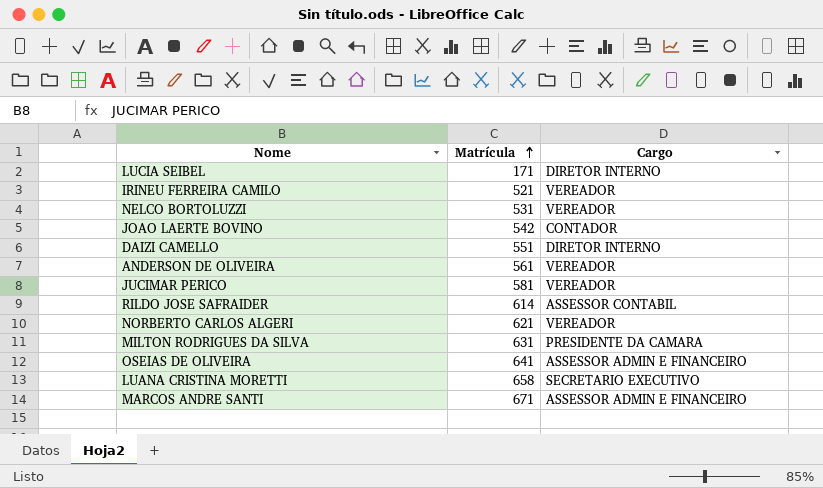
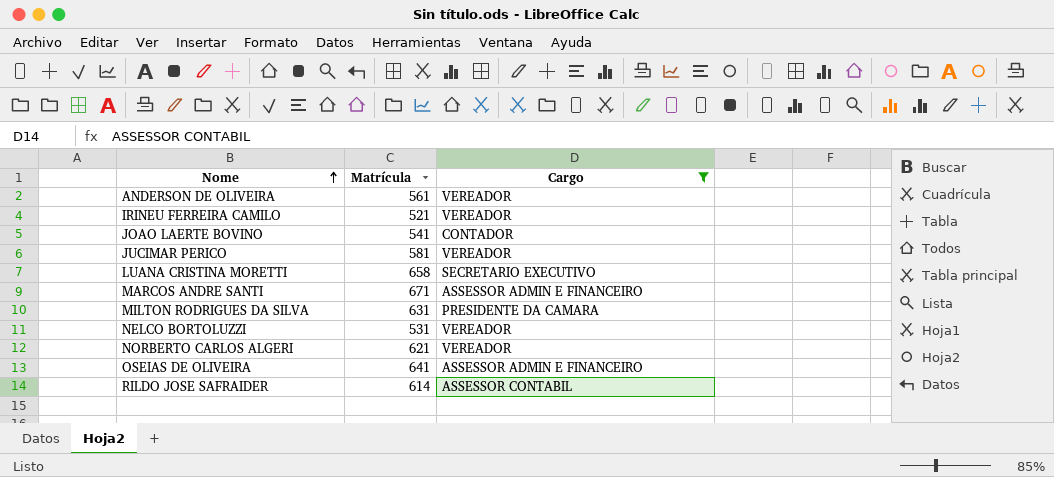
filter: none -> Cargo != DIRETOR INTERNO
row order: Matrícula ascending -> Nome ascending
JOAO LAERTE BOVINO | Matrícula: 542 -> 541

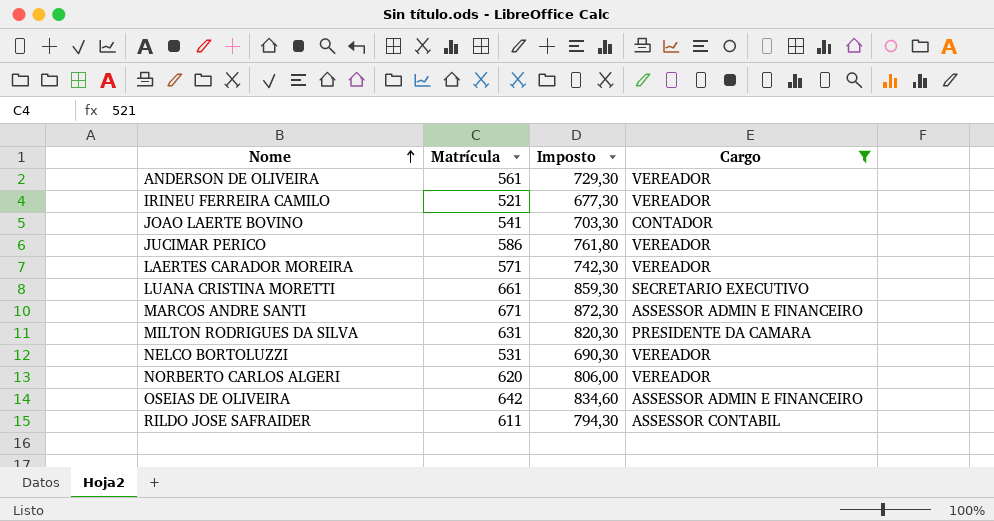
column Imposto | formula: none -> [Matrícula] * 1,3
JUCIMAR PERICO | Matrícula: 581 -> 586
row LAERTES CARADOR MOREIRA: none -> 571 | 742,30 | VEREADOR
LUANA CRISTINA MORETTI | Matrícula: 658 -> 661
NORBERTO CARLOS ALGERI | Matrícula: 621 -> 620
OSEIAS DE OLIVEIRA | Matrícula: 641 -> 642
RILDO JOSE SAFRAIDER | Matrícula: 614 -> 611

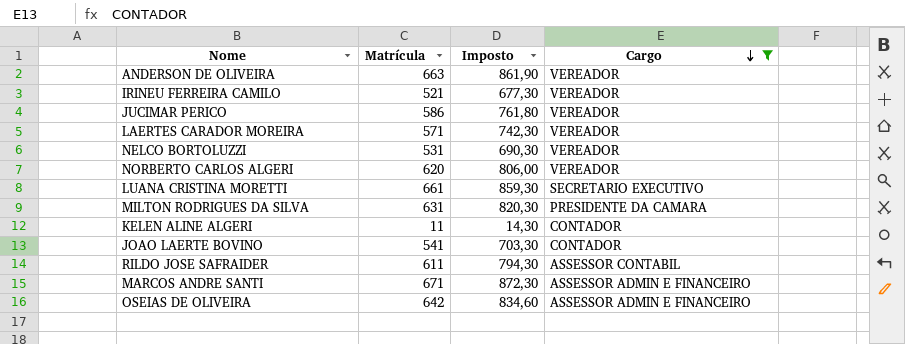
row order: Nome ascending -> Cargo descending
ANDERSON DE OLIVEIRA | Matrícula: 561 -> 663
ANDERSON DE OLIVEIRA | Imposto: 729,30 -> 861,90
row KELEN ALINE ALGERI: none -> 11 | 14,30 | CONTADOR

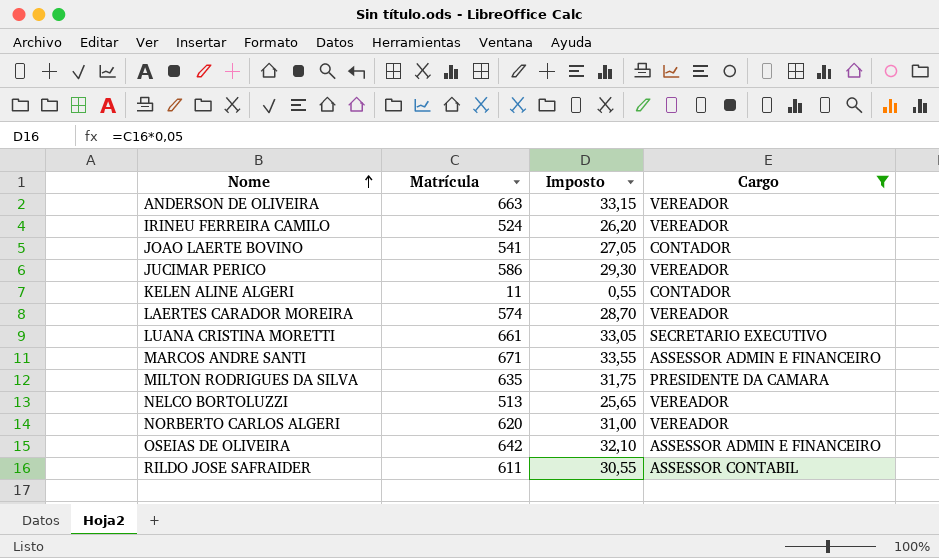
row order: Cargo descending -> Nome ascending
column Imposto | formula: [Matrícula] * 1,3 -> [Matrícula] * 0,05
IRINEU FERREIRA CAMILO | Matrícula: 521 -> 524
LAERTES CARADOR MOREIRA | Matrícula: 571 -> 574
MILTON RODRIGUES DA SILVA | Matrícula: 631 -> 635
NELCO BORTOLUZZI | Matrícula: 531 -> 513

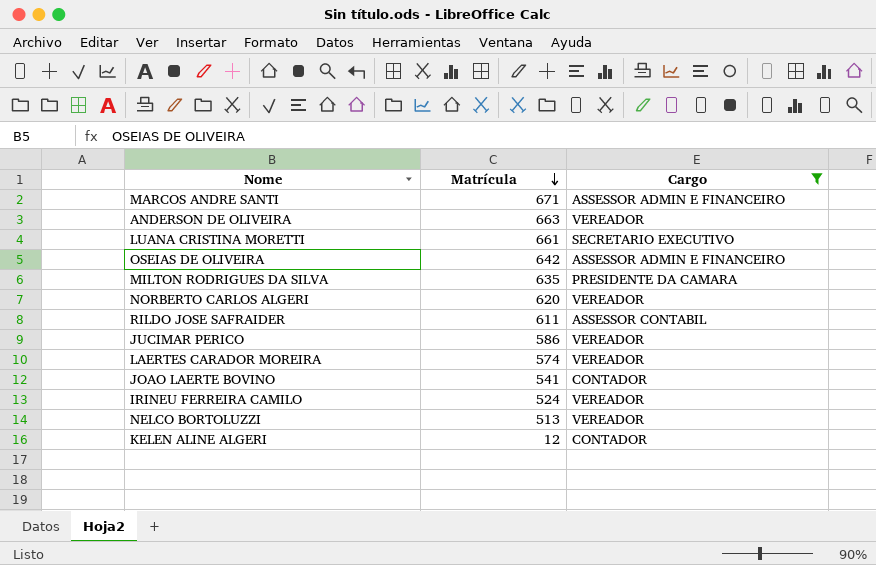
row order: Nome ascending -> Matrícula descending
column Imposto | formula: [Matrícula] * 0,05 -> none
KELEN ALINE ALGERI | Matrícula: 11 -> 12

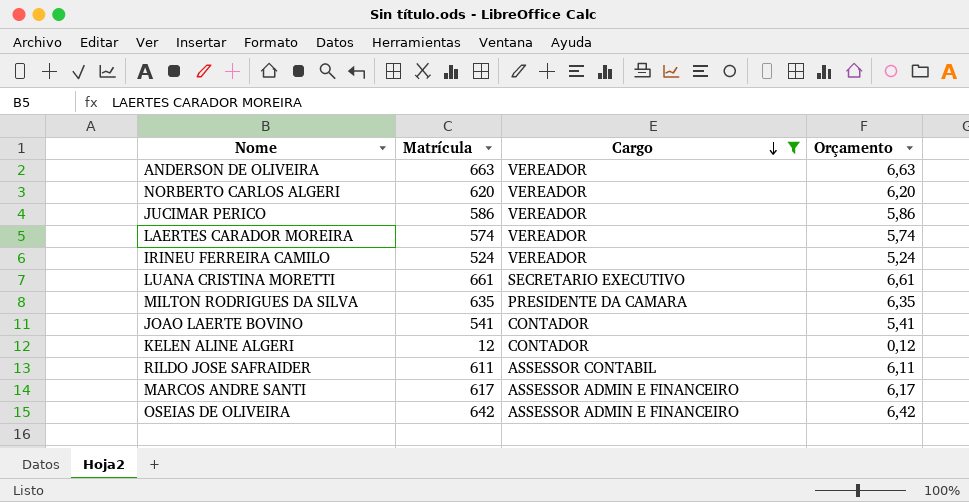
row order: Matrícula descending -> Cargo descending
column Orçamento | formula: none -> [Matrícula] * 0,01
row NELCO BORTOLUZZI: 513 | VEREADOR -> none
MARCOS ANDRE SANTI | Matrícula: 671 -> 617

